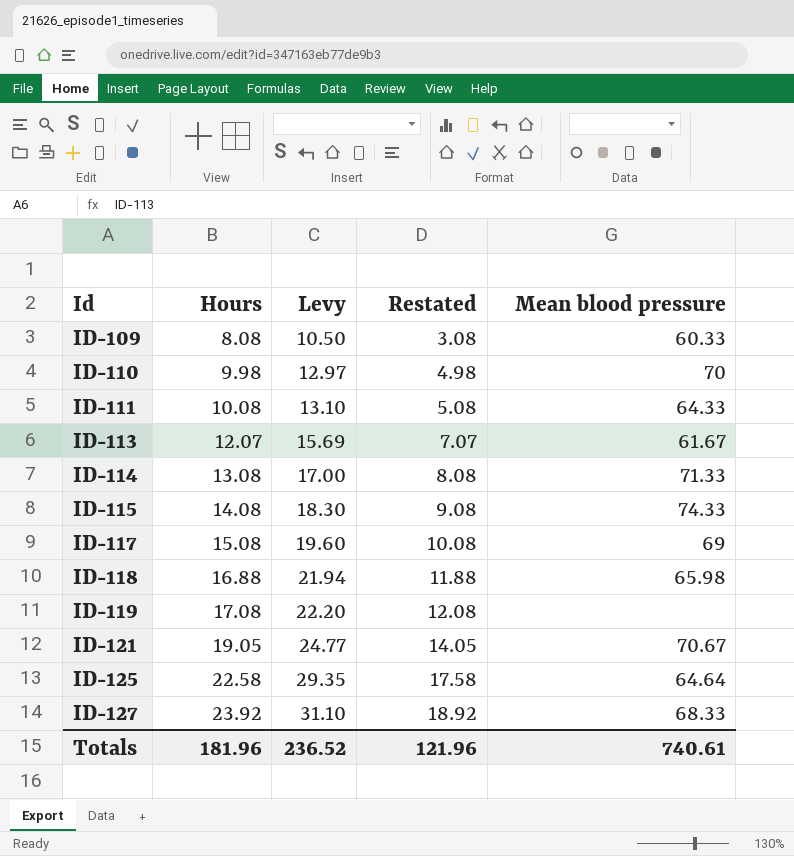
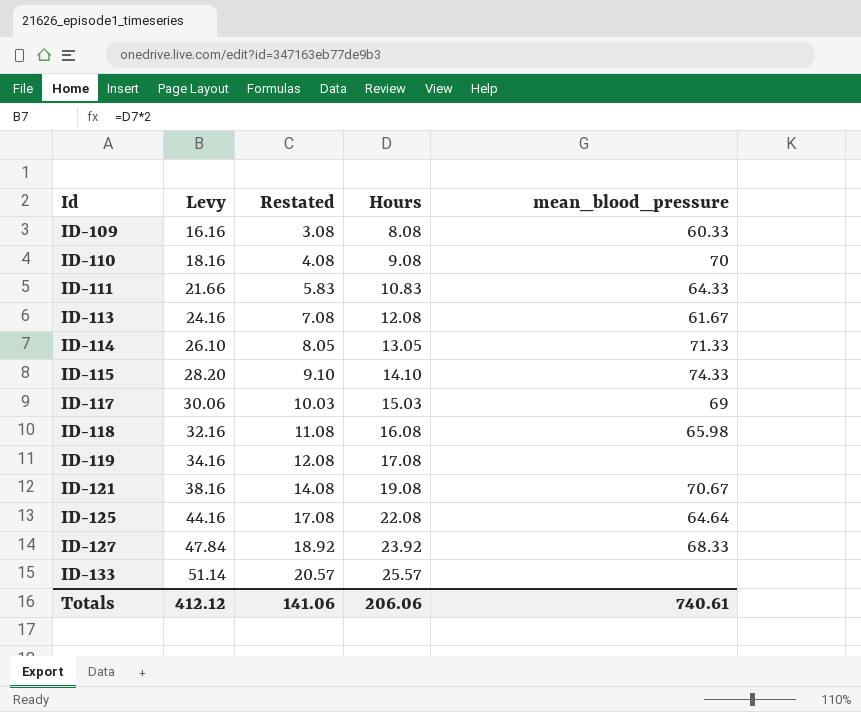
column Levy | formula: [Hours] * 1.3 -> [Hours] * 2
column Hours | position: 2 -> 4
column name: Mean blood pressure -> mean_blood_pressure
ID-110 | Restated: 4.98 -> 4.08
ID-110 | Hours: 9.98 -> 9.08
ID-111 | Restated: 5.08 -> 5.83
ID-111 | Hours: 10.08 -> 10.83
ID-113 | Restated: 7.07 -> 7.08
ID-113 | Hours: 12.07 -> 12.08
ID-114 | Restated: 8.08 -> 8.05
ID-114 | Hours: 13.08 -> 13.05
ID-115 | Restated: 9.08 -> 9.10
ID-115 | Hours: 14.08 -> 14.10
ID-117 | Restated: 10.08 -> 10.03
ID-117 | Hours: 15.08 -> 15.03
ID-118 | Restated: 11.88 -> 11.08
ID-118 | Hours: 16.88 -> 16.08
ID-121 | Restated: 14.05 -> 14.08
ID-121 | Hours: 19.05 -> 19.08
ID-125 | Restated: 17.58 -> 17.08
ID-125 | Hours: 22.58 -> 22.08
row ID-133: none -> 51.14 | 20.57 | 25.57 | none
Totals | Levy: 236.52 -> 412.12
Totals | Restated: 121.96 -> 141.06
Totals | Hours: 181.96 -> 206.06

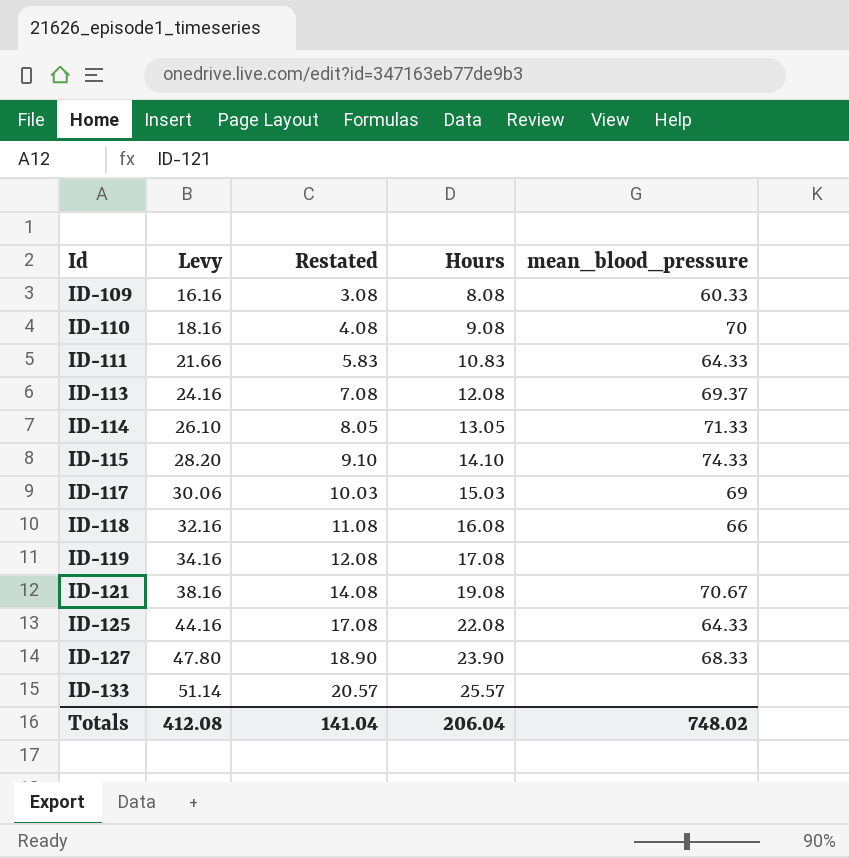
ID-113 | mean_blood_pressure: 61.67 -> 69.37
ID-118 | mean_blood_pressure: 65.98 -> 66
ID-125 | mean_blood_pressure: 64.64 -> 64.33
ID-127 | Levy: 47.84 -> 47.80
ID-127 | Restated: 18.92 -> 18.90
ID-127 | Hours: 23.92 -> 23.90
Totals | Levy: 412.12 -> 412.08
Totals | Restated: 141.06 -> 141.04
Totals | Hours: 206.06 -> 206.04
Totals | mean_blood_pressure: 740.61 -> 748.02

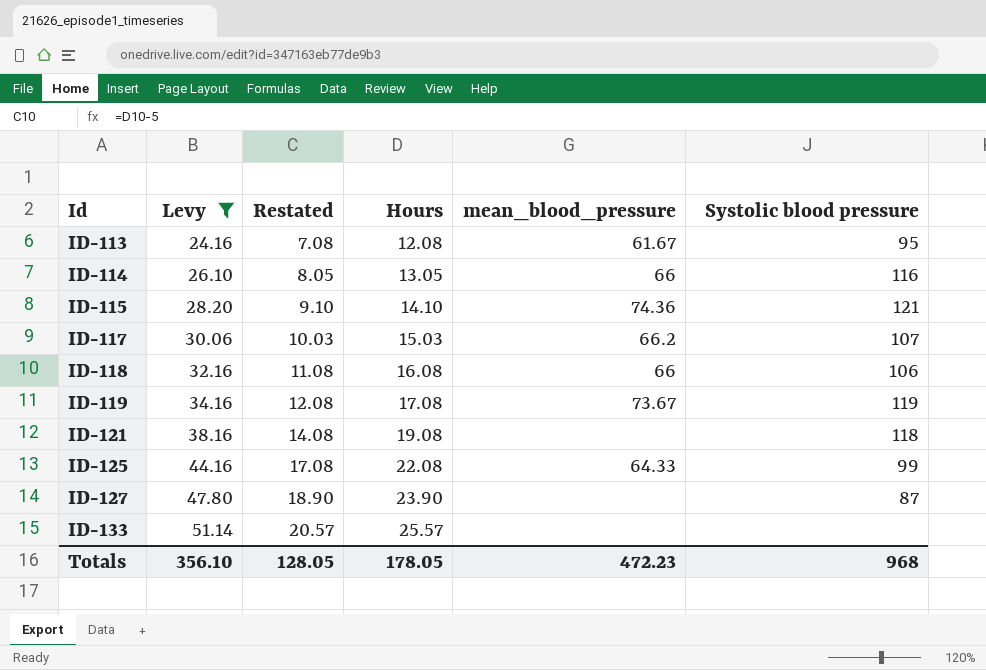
filter: none -> Levy >= 24.16
column Systolic blood pressure | position: none -> 6
ID-113 | mean_blood_pressure: 69.37 -> 61.67
ID-114 | mean_blood_pressure: 71.33 -> 66
ID-115 | mean_blood_pressure: 74.33 -> 74.36
ID-117 | mean_blood_pressure: 69 -> 66.2
ID-119 | mean_blood_pressure: none -> 73.67
ID-121 | mean_blood_pressure: 70.67 -> none
ID-127 | mean_blood_pressure: 68.33 -> none
Totals | Levy: 412.08 -> 356.10
Totals | Restated: 141.04 -> 128.05
Totals | Hours: 206.04 -> 178.05
Totals | mean_blood_pressure: 748.02 -> 472.23

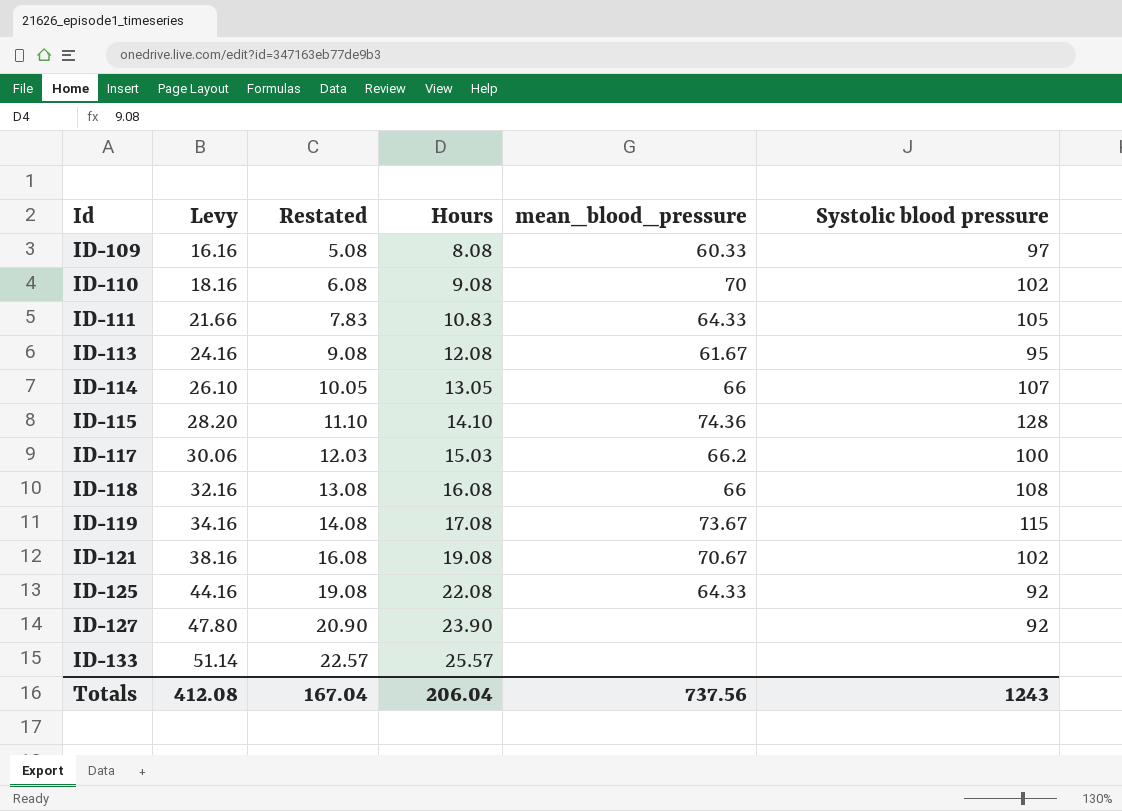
filter: Levy >= 24.16 -> none
column Restated | formula: [Hours] - 5 -> [Hours] - 3
ID-114 | Systolic blood pressure: 116 -> 107
ID-115 | Systolic blood pressure: 121 -> 128
ID-117 | Systolic blood pressure: 107 -> 100
ID-118 | Systolic blood pressure: 106 -> 108
ID-119 | Systolic blood pressure: 119 -> 115
ID-121 | mean_blood_pressure: none -> 70.67
ID-121 | Systolic blood pressure: 118 -> 102
ID-125 | Systolic blood pressure: 99 -> 92
ID-127 | Systolic blood pressure: 87 -> 92
Totals | Levy: 356.10 -> 412.08
Totals | Restated: 128.05 -> 167.04
Totals | Hours: 178.05 -> 206.04
Totals | mean_blood_pressure: 472.23 -> 737.56
Totals | Systolic blood pressure: 968 -> 1243

